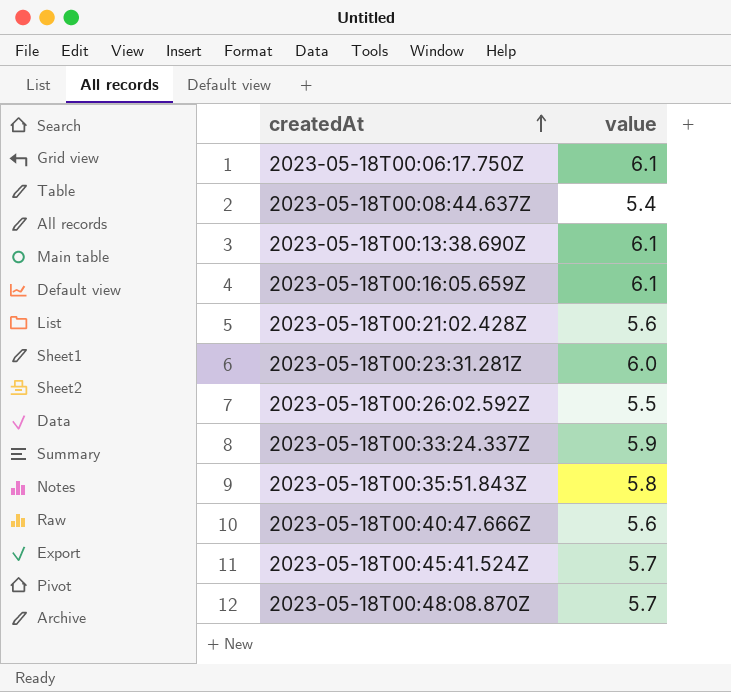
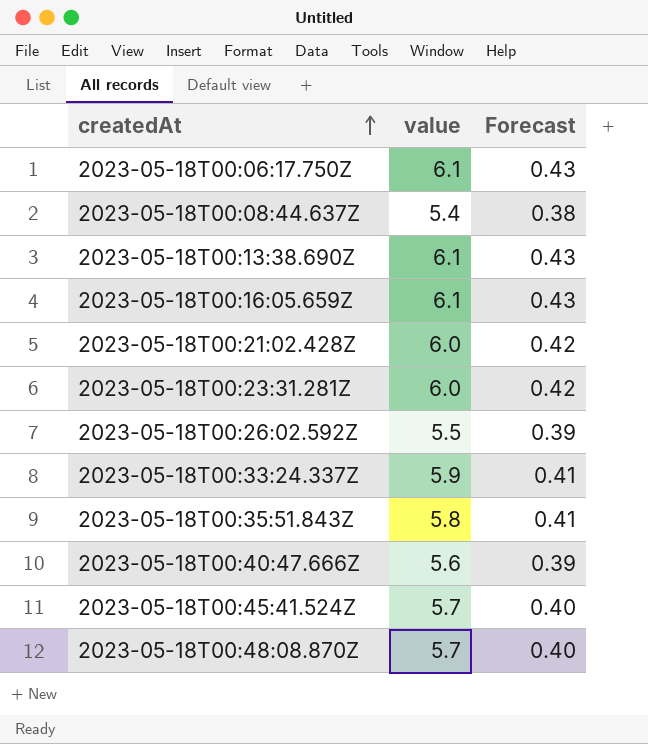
column Forecast | formula: none -> [value] * 0.07
2023-05-18T00:21:02.428Z | value: 5.6 -> 6.0

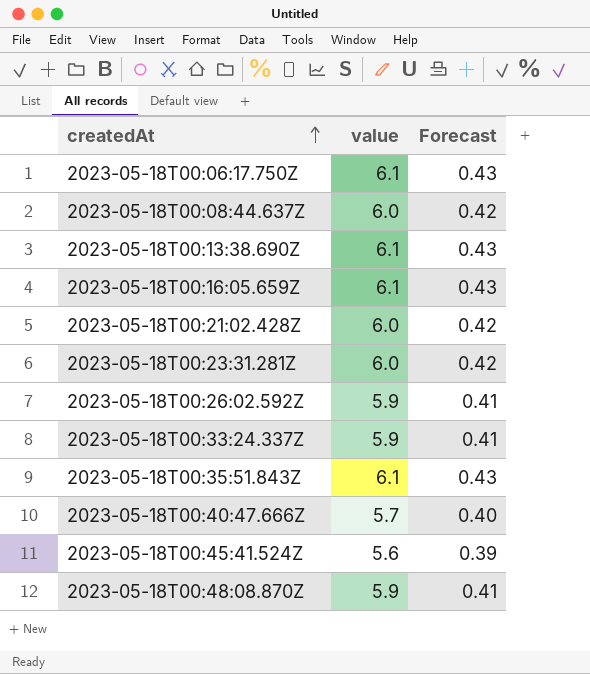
2023-05-18T00:08:44.637Z | value: 5.4 -> 6.0
2023-05-18T00:08:44.637Z | Forecast: 0.38 -> 0.42
2023-05-18T00:26:02.592Z | value: 5.5 -> 5.9
2023-05-18T00:26:02.592Z | Forecast: 0.39 -> 0.41
2023-05-18T00:35:51.843Z | value: 5.8 -> 6.1
2023-05-18T00:35:51.843Z | Forecast: 0.41 -> 0.43
2023-05-18T00:40:47.666Z | value: 5.6 -> 5.7
2023-05-18T00:40:47.666Z | Forecast: 0.39 -> 0.40
2023-05-18T00:45:41.524Z | value: 5.7 -> 5.6
2023-05-18T00:45:41.524Z | Forecast: 0.40 -> 0.39
2023-05-18T00:48:08.870Z | value: 5.7 -> 5.9
2023-05-18T00:48:08.870Z | Forecast: 0.40 -> 0.41

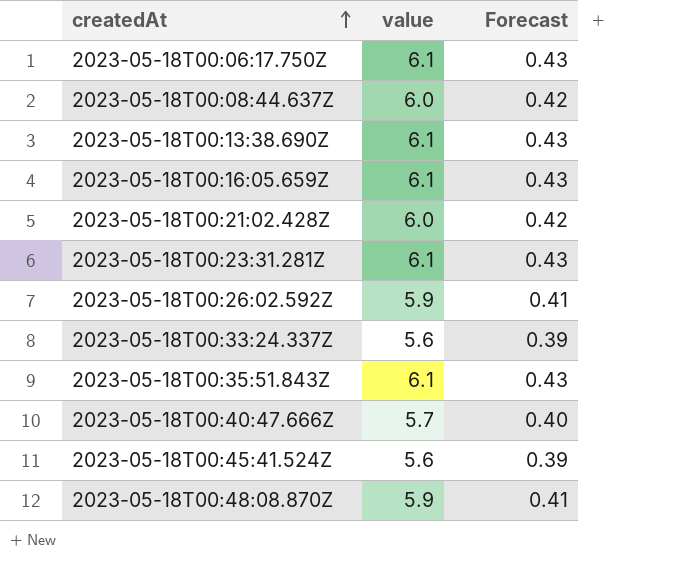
2023-05-18T00:23:31.281Z | value: 6.0 -> 6.1
2023-05-18T00:23:31.281Z | Forecast: 0.42 -> 0.43
2023-05-18T00:33:24.337Z | value: 5.9 -> 5.6
2023-05-18T00:33:24.337Z | Forecast: 0.41 -> 0.39

